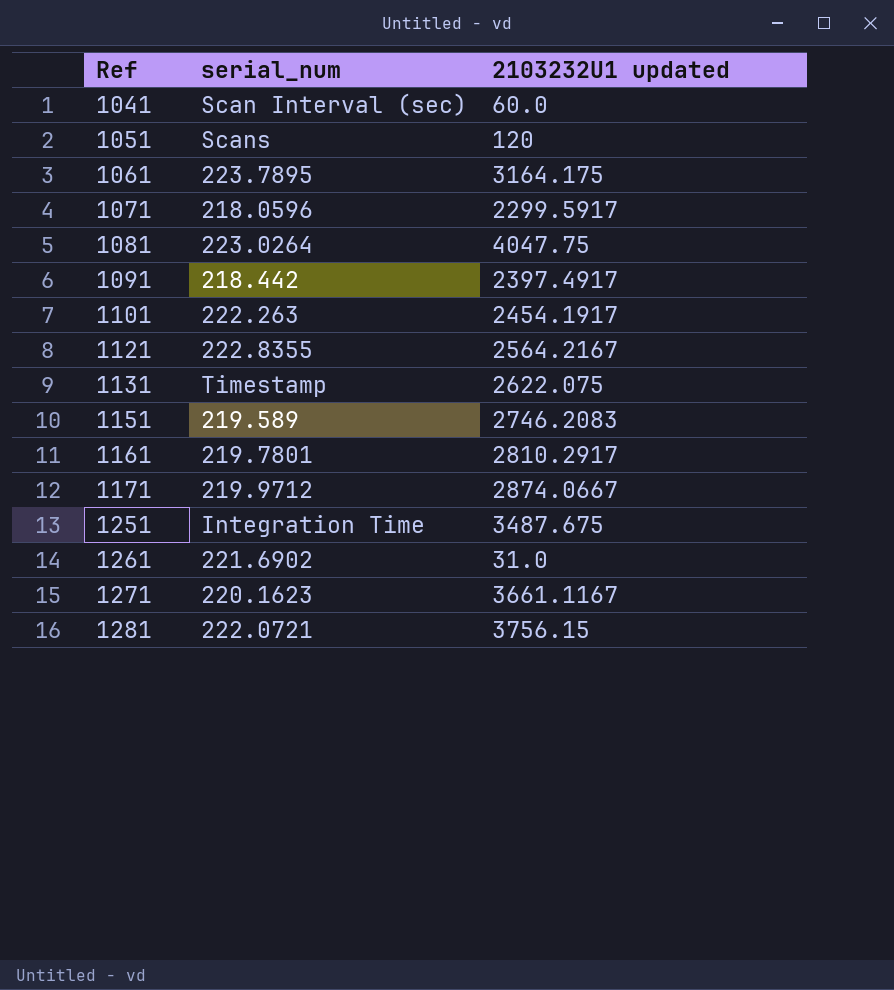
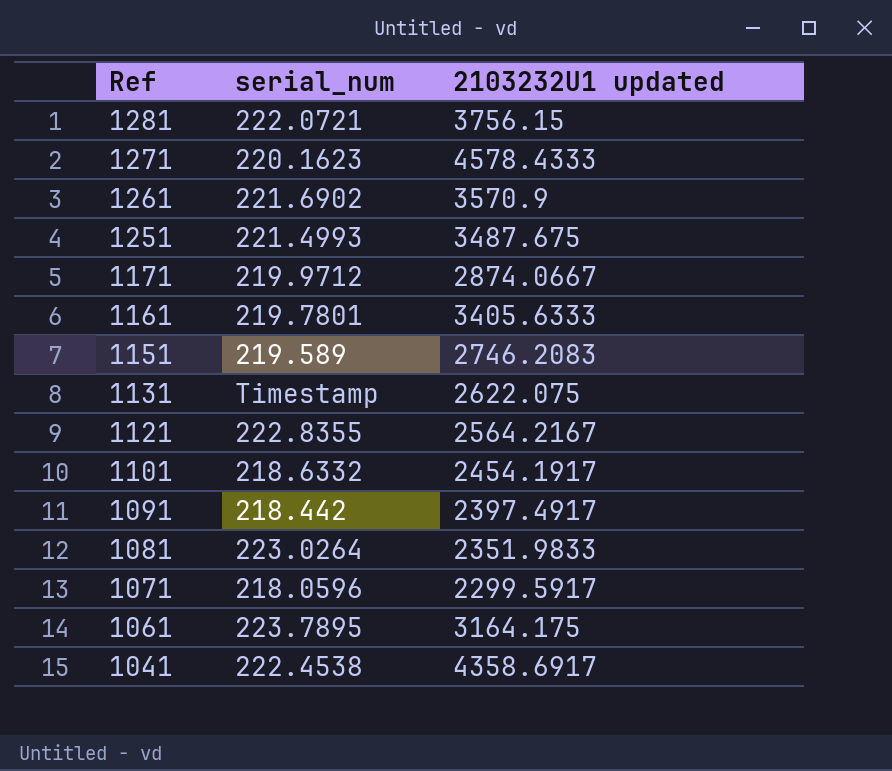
row order: Ref ascending -> Ref descending
row 1051: Scans | 120 -> none
1271 | 2103232U1 updated: 3661.1167 -> 4578.4333
1261 | 2103232U1 updated: 31.0 -> 3570.9
1251 | serial_num: Integration Time -> 221.4993
1161 | 2103232U1 updated: 2810.2917 -> 3405.6333
1101 | serial_num: 222.263 -> 218.6332
1081 | 2103232U1 updated: 4047.75 -> 2351.9833
1041 | serial_num: Scan Interval (sec) -> 222.4538
1041 | 2103232U1 updated: 60.0 -> 4358.6917

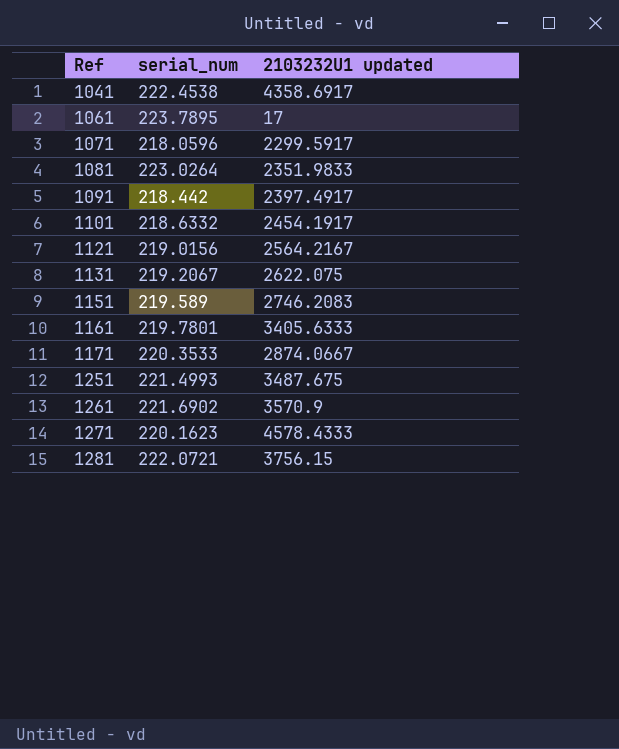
row order: Ref descending -> Ref ascending
1061 | 2103232U1 updated: 3164.175 -> 17
1121 | serial_num: 222.8355 -> 219.0156
1131 | serial_num: Timestamp -> 219.2067
1171 | serial_num: 219.9712 -> 220.3533

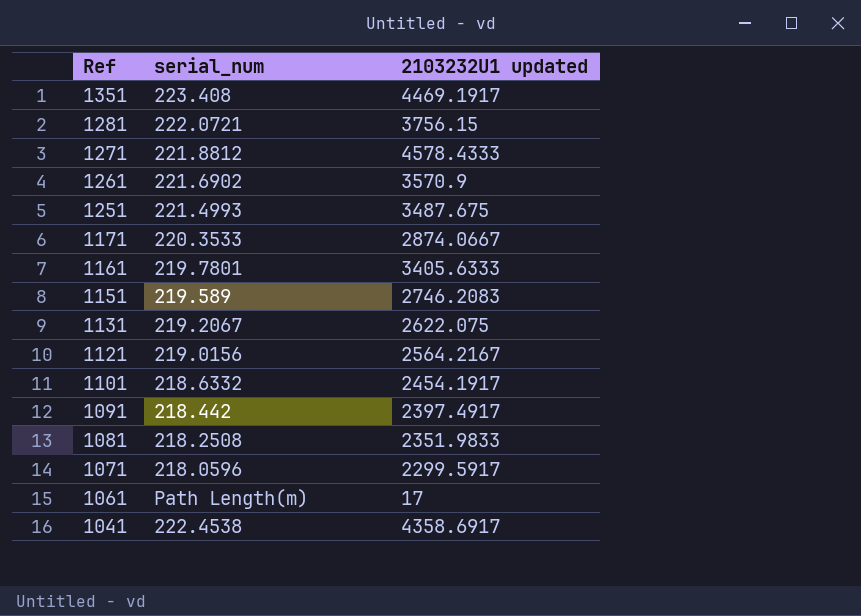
row order: Ref ascending -> Ref descending
row 1351: none -> 223.408 | 4469.1917
1271 | serial_num: 220.1623 -> 221.8812
1081 | serial_num: 223.0264 -> 218.2508
1061 | serial_num: 223.7895 -> Path Length(m)

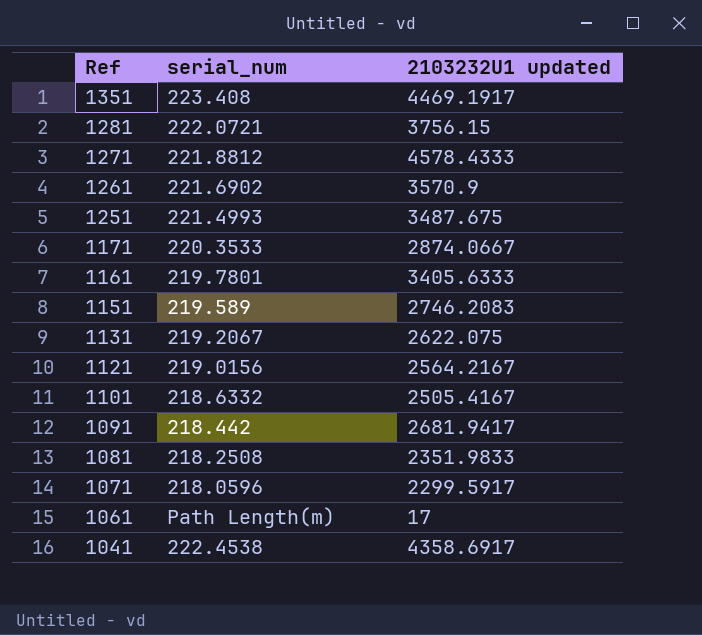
1101 | 2103232U1 updated: 2454.1917 -> 2505.4167
1091 | 2103232U1 updated: 2397.4917 -> 2681.9417

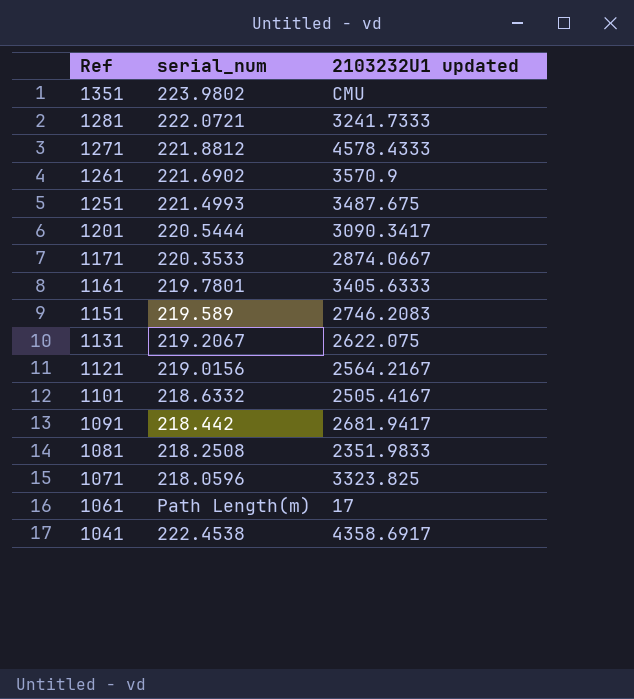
1351 | serial_num: 223.408 -> 223.9802
1351 | 2103232U1 updated: 4469.1917 -> CMU
1281 | 2103232U1 updated: 3756.15 -> 3241.7333
row 1201: none -> 220.5444 | 3090.3417
1071 | 2103232U1 updated: 2299.5917 -> 3323.825

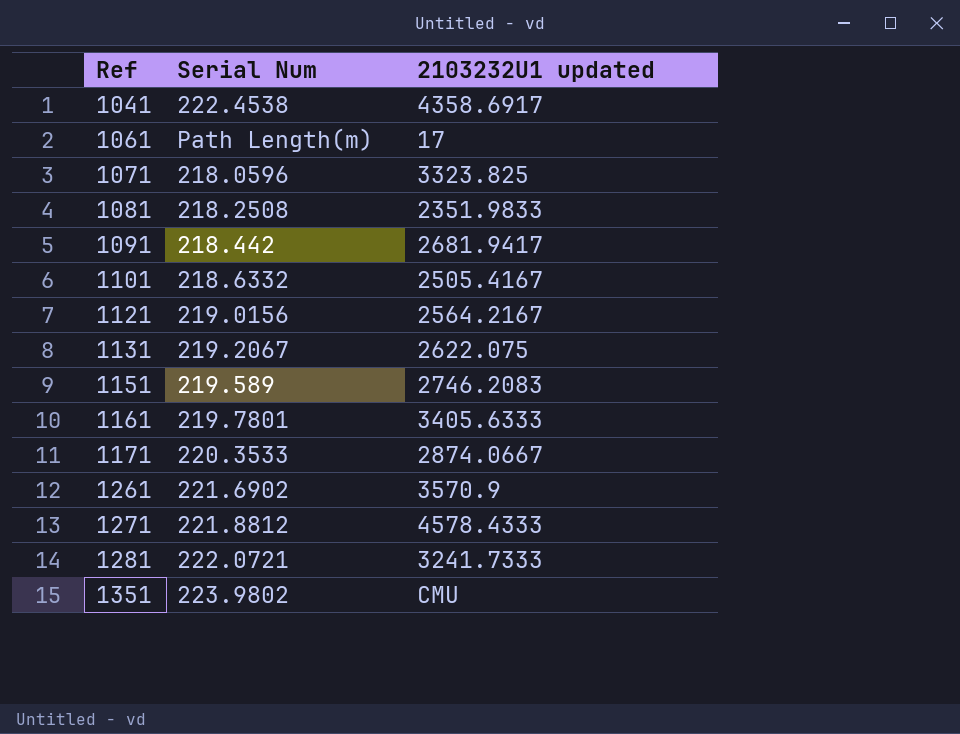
row order: Ref descending -> Ref ascending
column name: serial_num -> Serial Num
row 1251: 221.4993 | 3487.675 -> none
row 1201: 220.5444 | 3090.3417 -> none

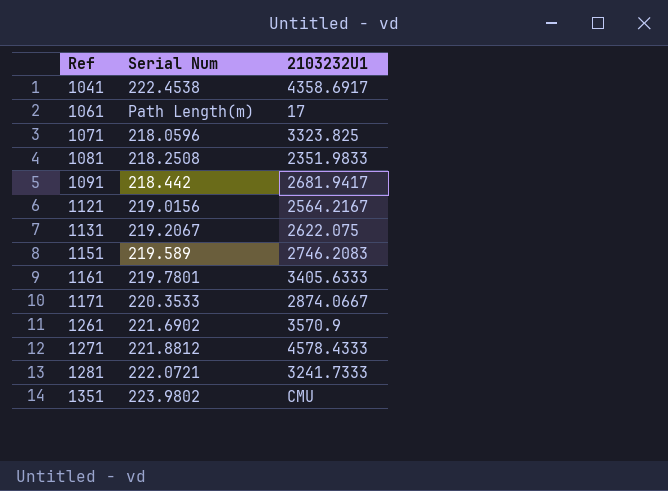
column name: 2103232U1 updated -> 2103232U1
row 1101: 218.6332 | 2505.4167 -> none

